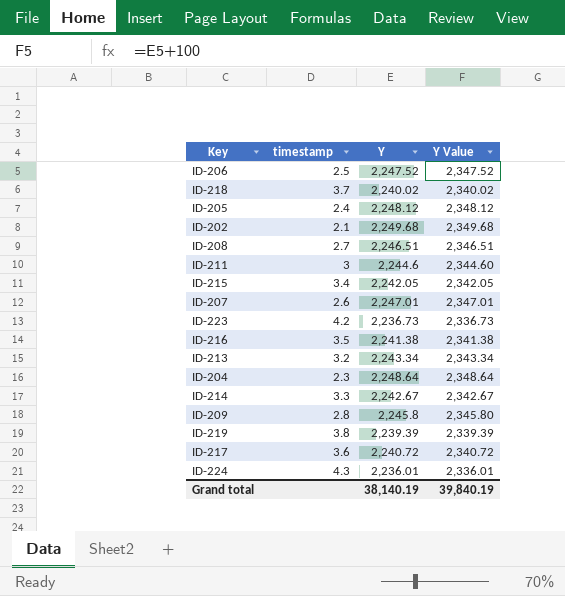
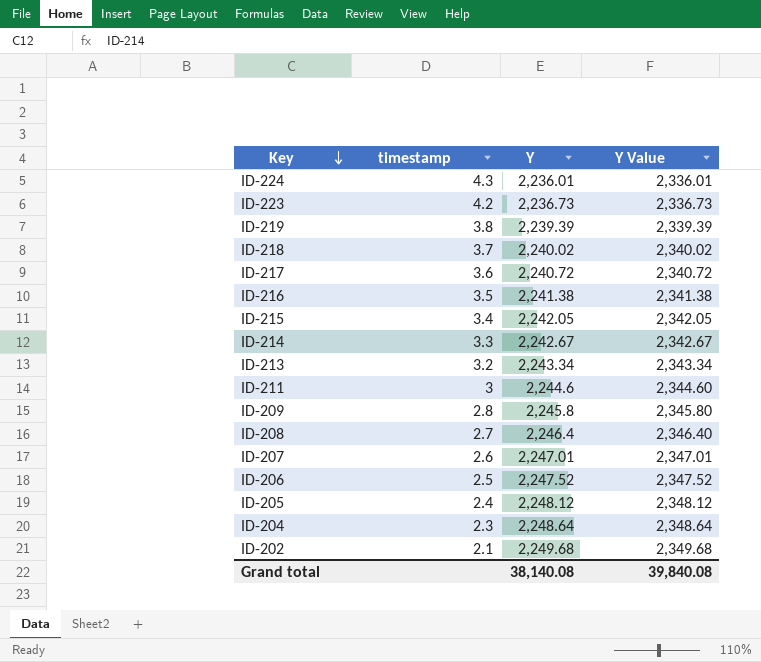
row order: none -> Key descending
ID-208 | Y: 2,246.51 -> 2,246.4
ID-208 | Y Value: 2,346.51 -> 2,346.40
Grand total | Y: 38,140.19 -> 38,140.08
Grand total | Y Value: 39,840.19 -> 39,840.08

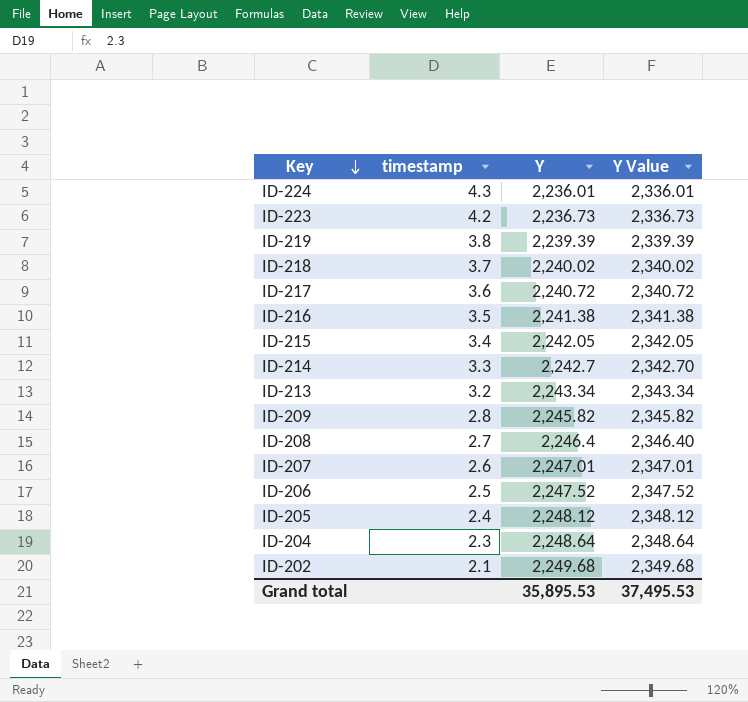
row ID-211: 3 | 2,244.6 | 2,344.60 -> none
ID-214 | Y: 2,242.67 -> 2,242.7
ID-214 | Y Value: 2,342.67 -> 2,342.70
ID-209 | Y: 2,245.8 -> 2,245.82
ID-209 | Y Value: 2,345.80 -> 2,345.82
Grand total | Y: 38,140.08 -> 35,895.53
Grand total | Y Value: 39,840.08 -> 37,495.53

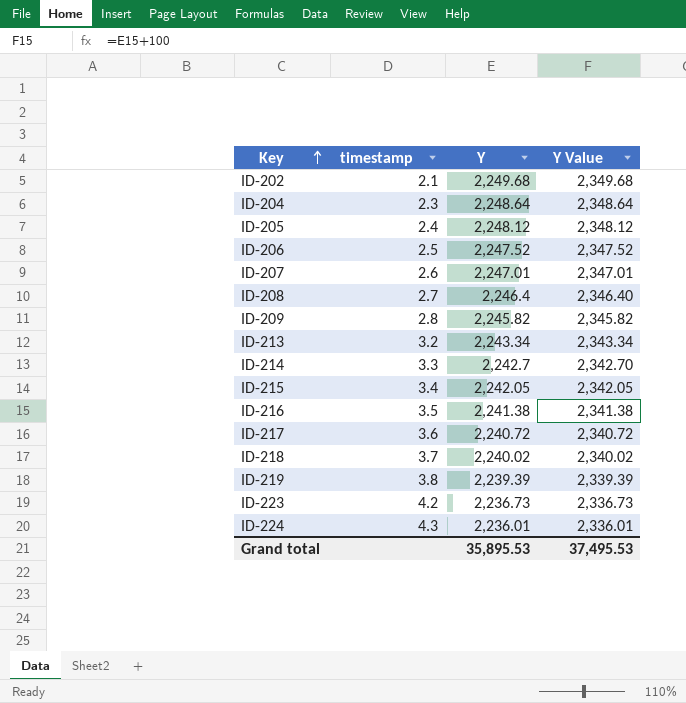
row order: Key descending -> Key ascending

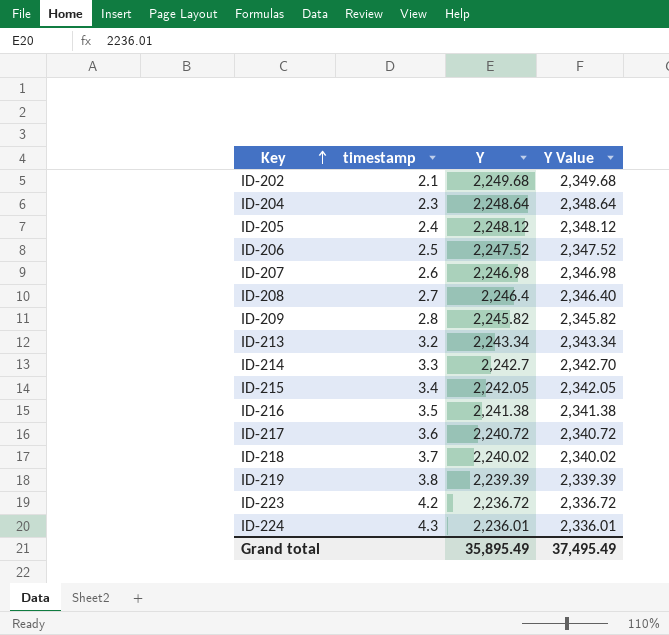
ID-207 | Y: 2,247.01 -> 2,246.98
ID-207 | Y Value: 2,347.01 -> 2,346.98
ID-223 | Y: 2,236.73 -> 2,236.72
ID-223 | Y Value: 2,336.73 -> 2,336.72
Grand total | Y: 35,895.53 -> 35,895.49
Grand total | Y Value: 37,495.53 -> 37,495.49

